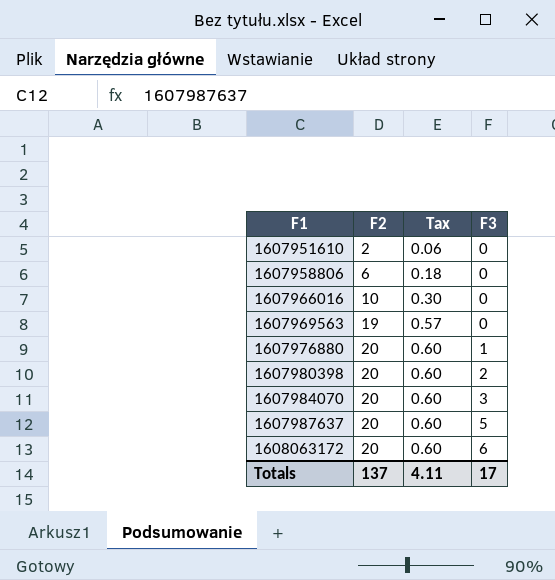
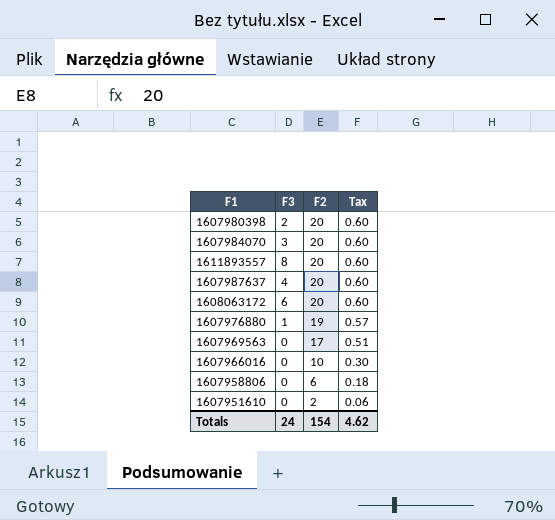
row order: F1 ascending -> F2 descending
column F3 | position: 4 -> 2
row 1611893557: none -> 8 | 20 | 0.60
1607987637 | F3: 5 -> 4
1607976880 | F2: 20 -> 19
1607976880 | Tax: 0.60 -> 0.57
1607969563 | F2: 19 -> 17
1607969563 | Tax: 0.57 -> 0.51
Totals | F3: 17 -> 24
Totals | F2: 137 -> 154
Totals | Tax: 4.11 -> 4.62

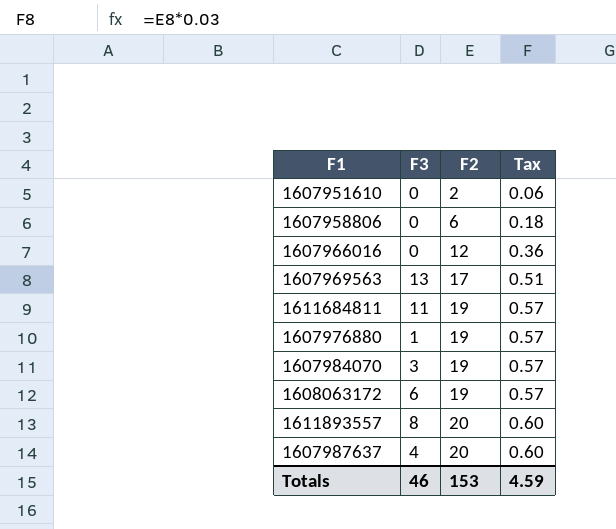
row order: F2 descending -> F2 ascending
row 1607980398: 2 | 20 | 0.60 -> none
1607966016 | F2: 10 -> 12
1607966016 | Tax: 0.30 -> 0.36
1607969563 | F3: 0 -> 13
row 1611684811: none -> 11 | 19 | 0.57
1607984070 | F2: 20 -> 19
1607984070 | Tax: 0.60 -> 0.57
1608063172 | F2: 20 -> 19
1608063172 | Tax: 0.60 -> 0.57
Totals | F3: 24 -> 46
Totals | F2: 154 -> 153
Totals | Tax: 4.62 -> 4.59

